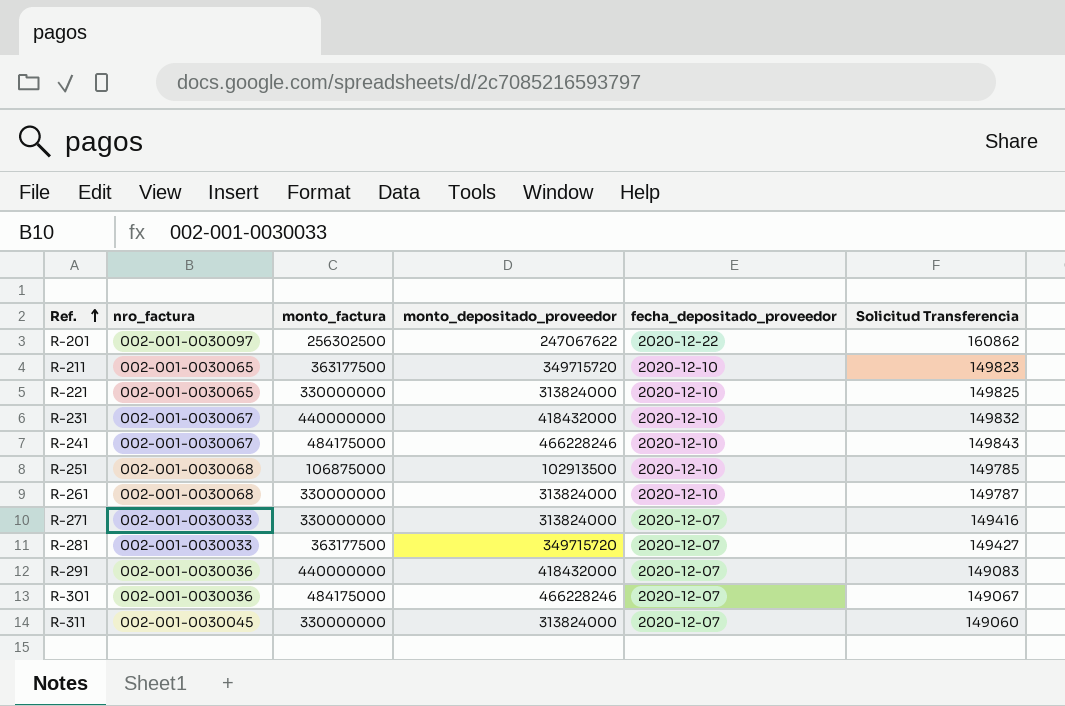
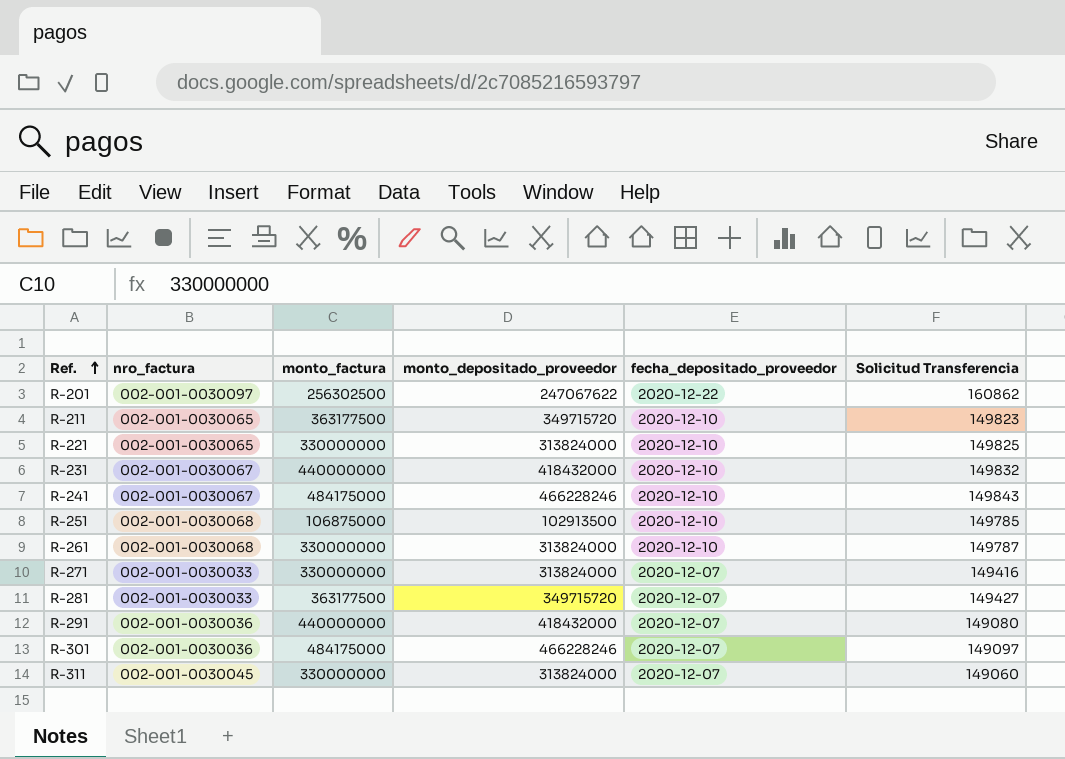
R-291 | Solicitud Transferencia: 149083 -> 149080
R-301 | Solicitud Transferencia: 149067 -> 149097

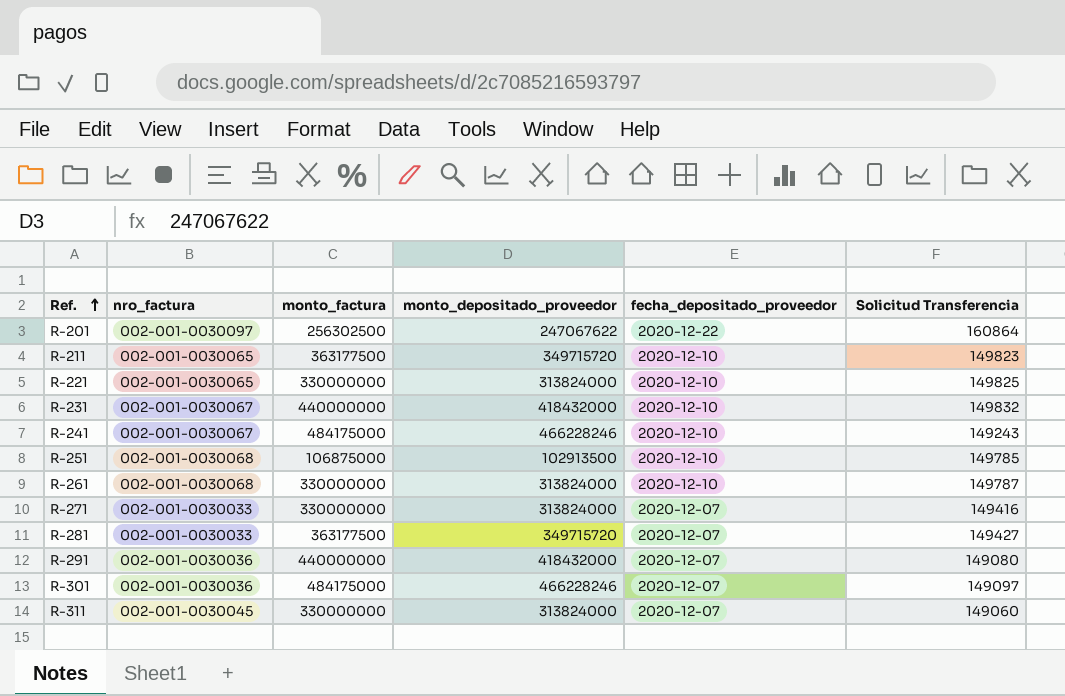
R-201 | Solicitud Transferencia: 160862 -> 160864
R-241 | Solicitud Transferencia: 149843 -> 149243

